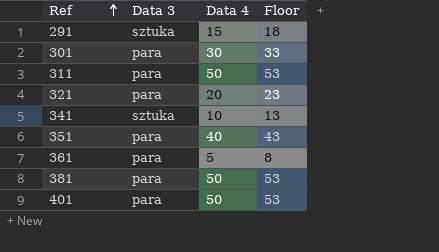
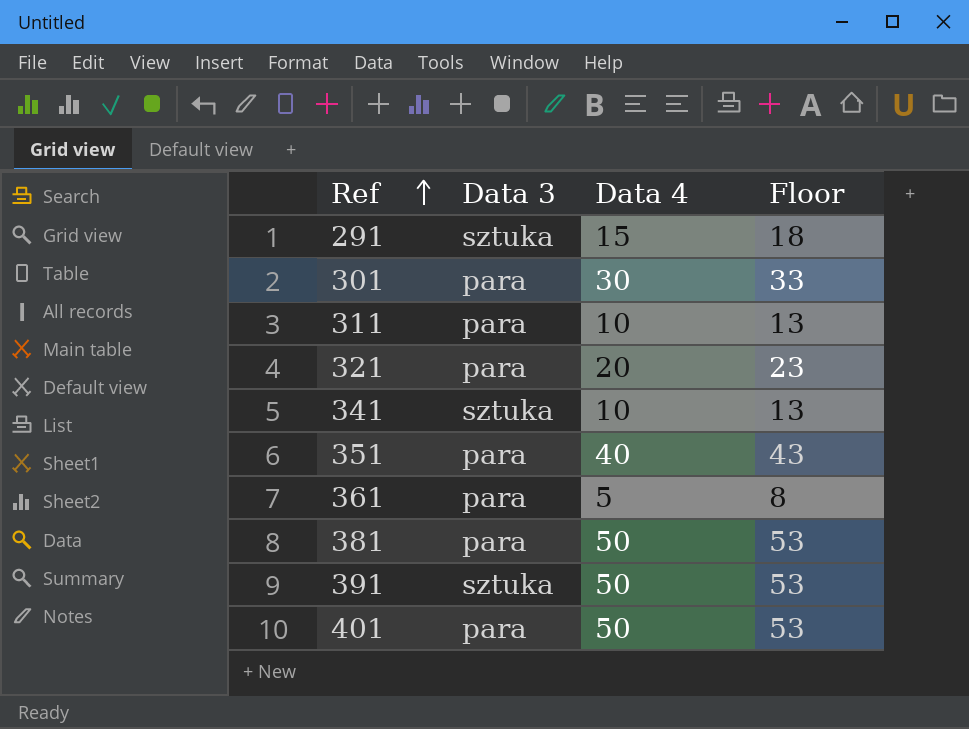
311 | Data 4: 50 -> 10
311 | Floor: 53 -> 13
row 391: none -> sztuka | 50 | 53

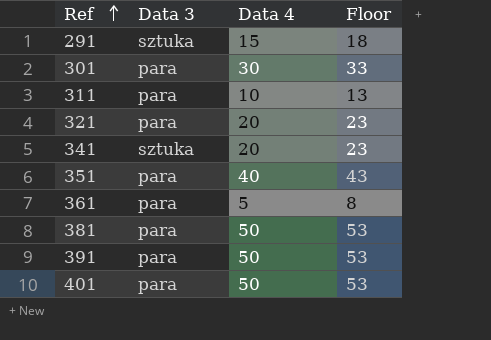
341 | Data 4: 10 -> 20
341 | Floor: 13 -> 23
391 | Data 3: sztuka -> para

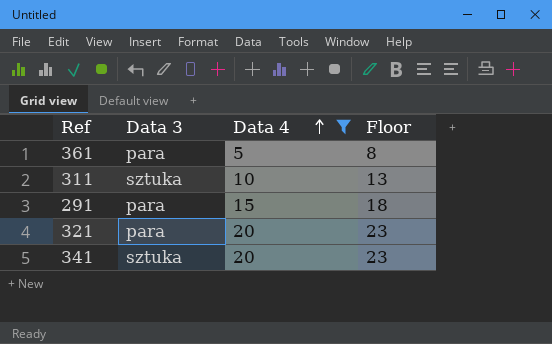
filter: none -> Data 4 <= 20
row order: Ref ascending -> Data 4 ascending
311 | Data 3: para -> sztuka
291 | Data 3: sztuka -> para

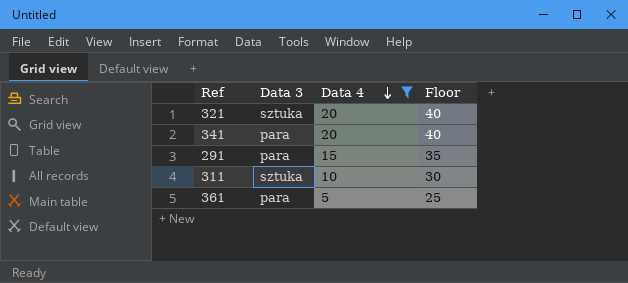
row order: Data 4 ascending -> Data 4 descending
column Floor | formula: [Data 4] + 3 -> [Data 4] + 20
321 | Data 3: para -> sztuka
341 | Data 3: sztuka -> para

